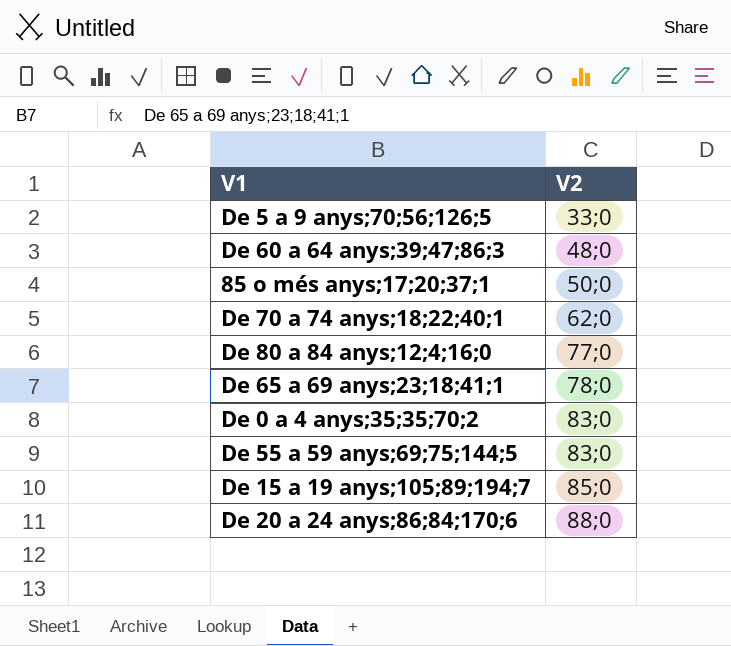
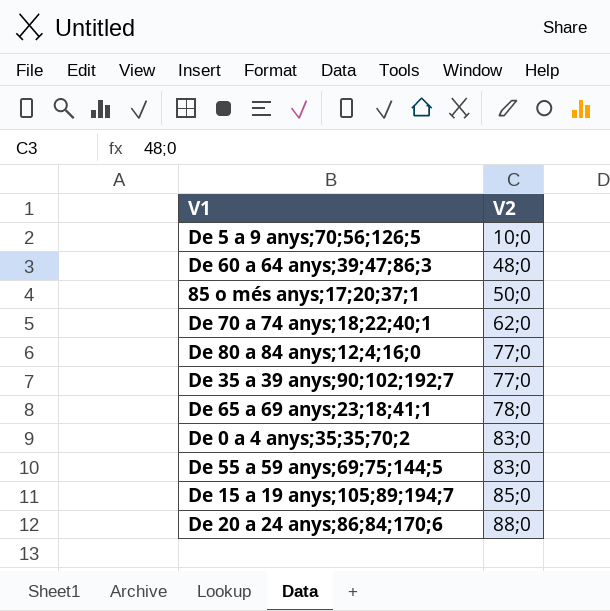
De 5 a 9 anys;70;56;126;5 | V2: 33;0 -> 10;0
row De 35 a 39 anys;90;102;192;7: none -> 77;0

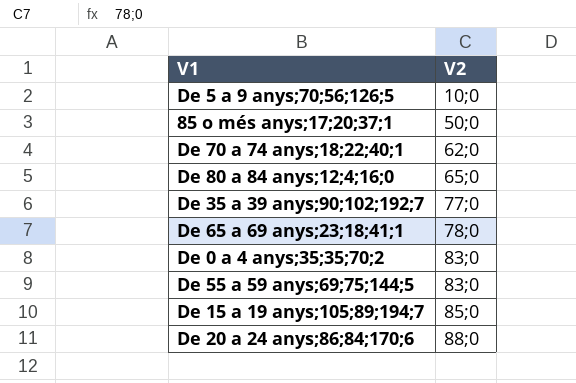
row De 60 a 64 anys;39;47;86;3: 48;0 -> none
De 80 a 84 anys;12;4;16;0 | V2: 77;0 -> 65;0

